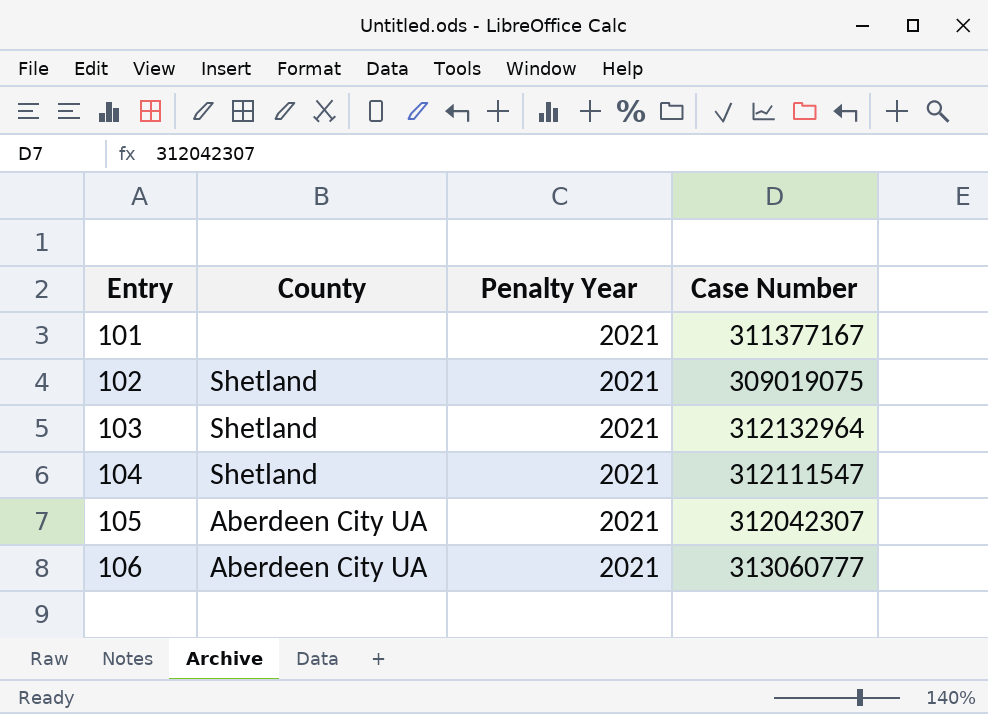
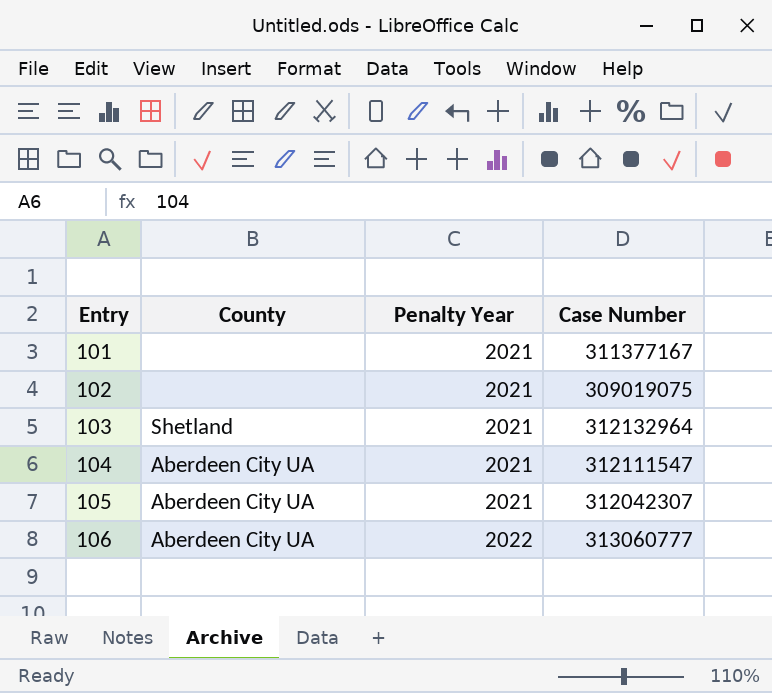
102 | County: Shetland -> none
104 | County: Shetland -> Aberdeen City UA
106 | Penalty Year: 2021 -> 2022

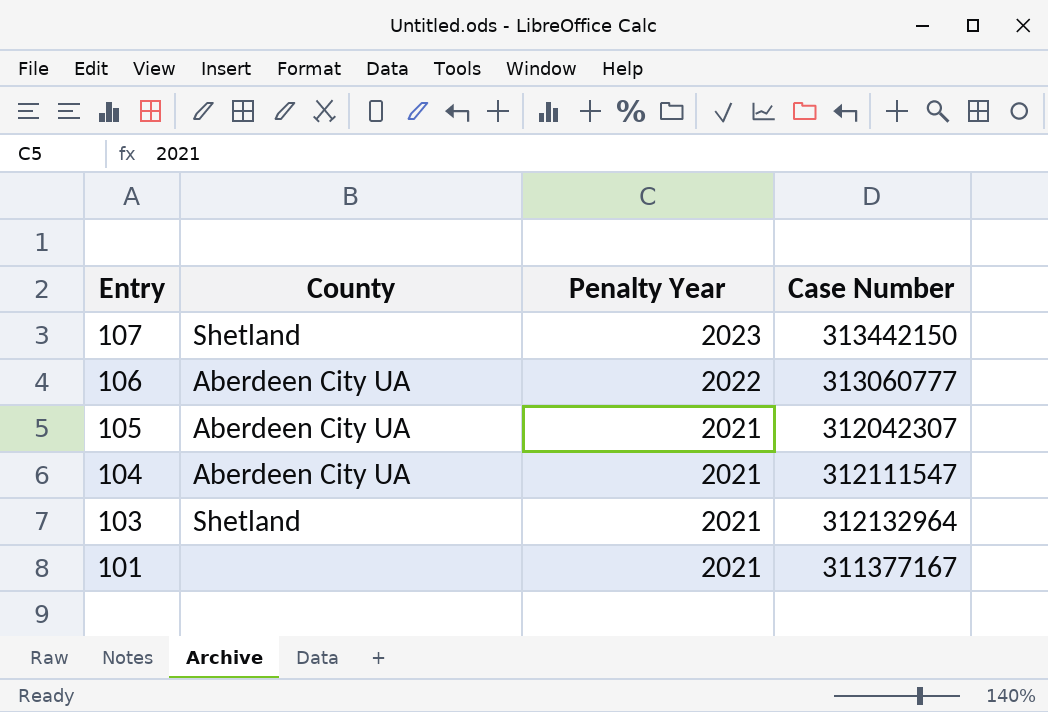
row order: Entry ascending -> Entry descending
row 102: none | 2021 | 309019075 -> none
row 107: none -> Shetland | 2023 | 313442150

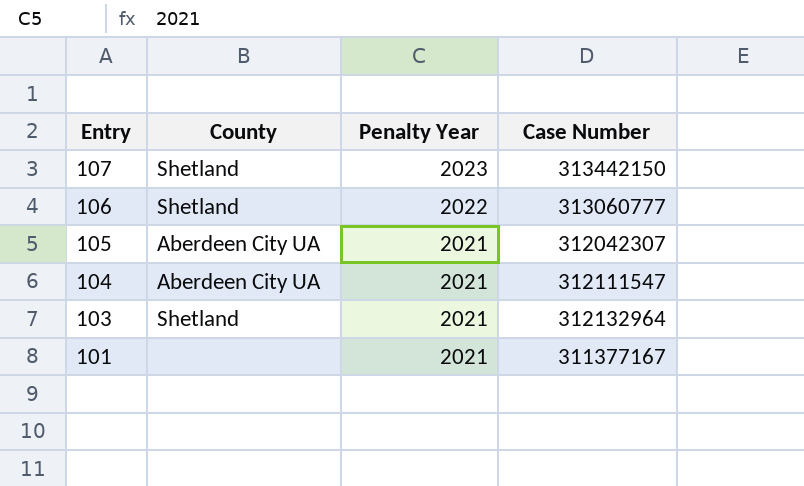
106 | County: Aberdeen City UA -> Shetland

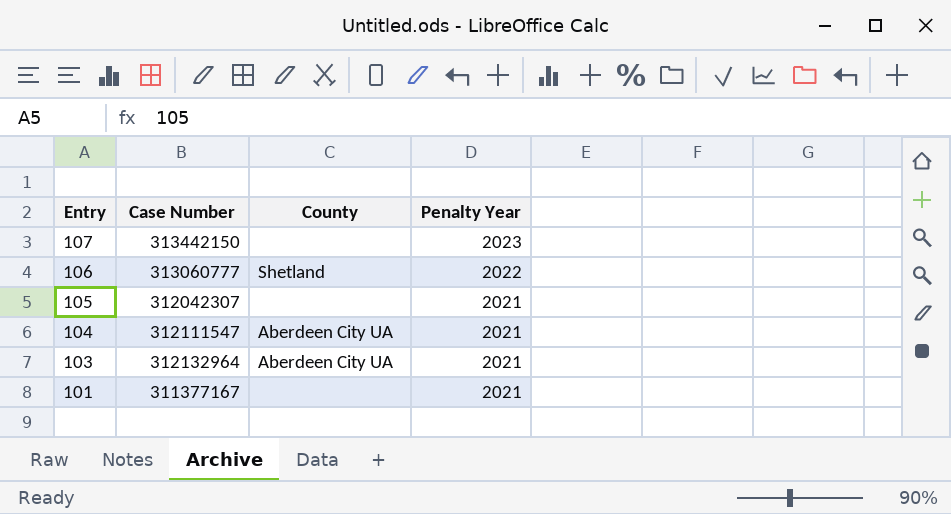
column Case Number | position: 4 -> 2
107 | County: Shetland -> none
105 | County: Aberdeen City UA -> none
103 | County: Shetland -> Aberdeen City UA

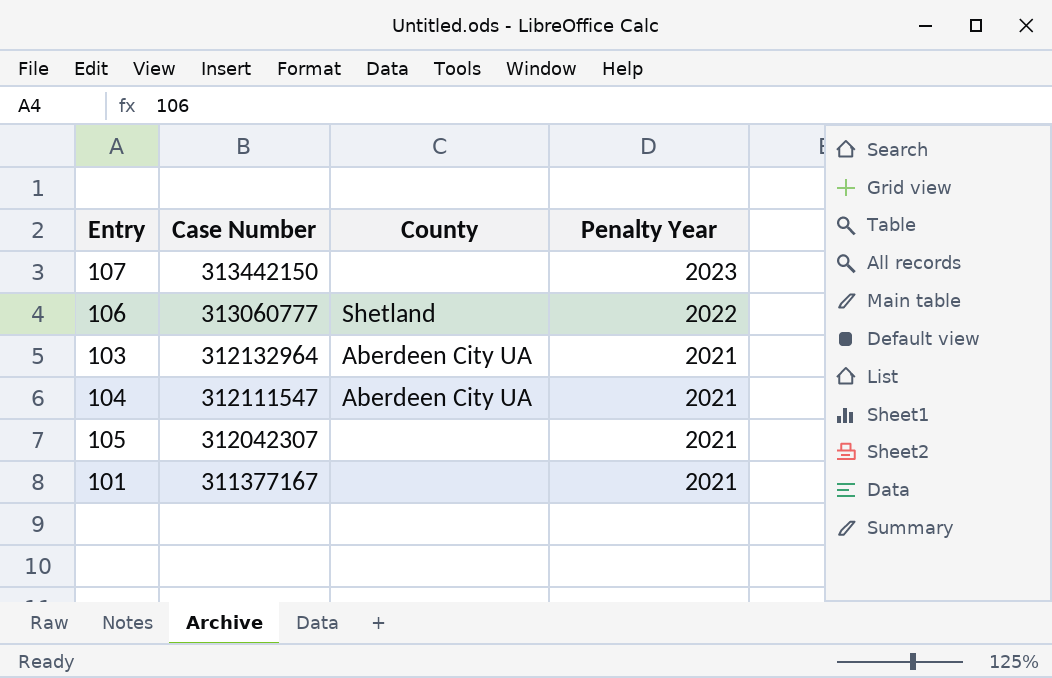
row order: Entry descending -> Case Number descending

